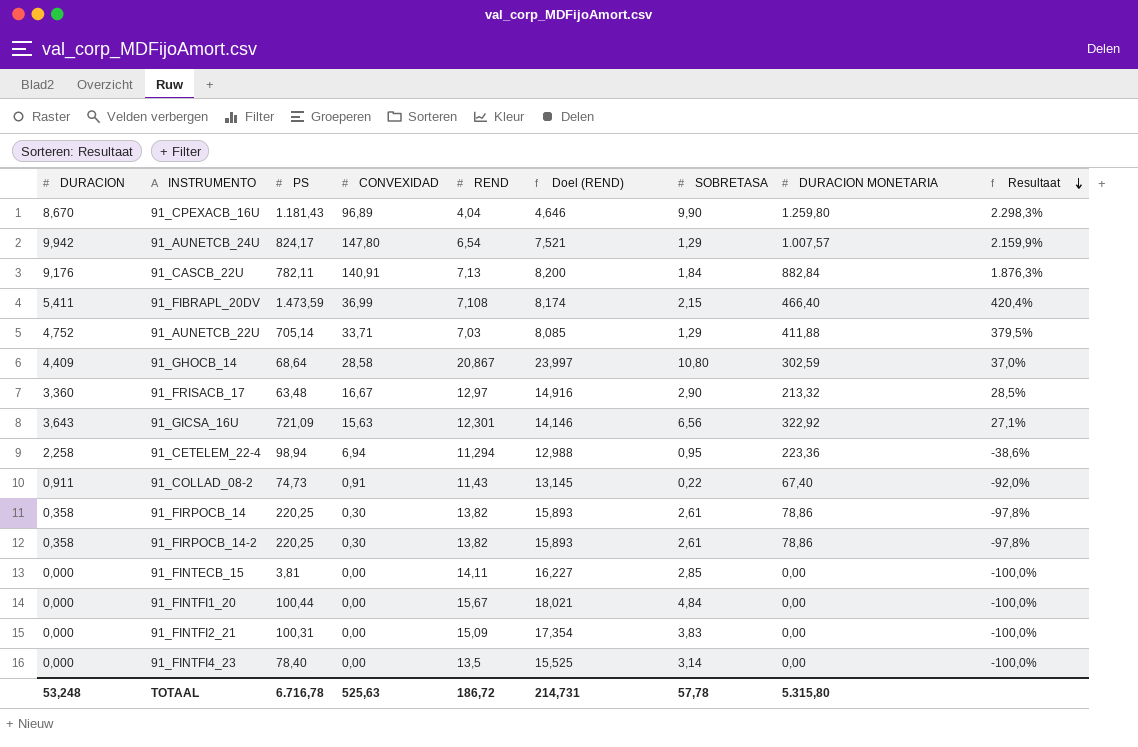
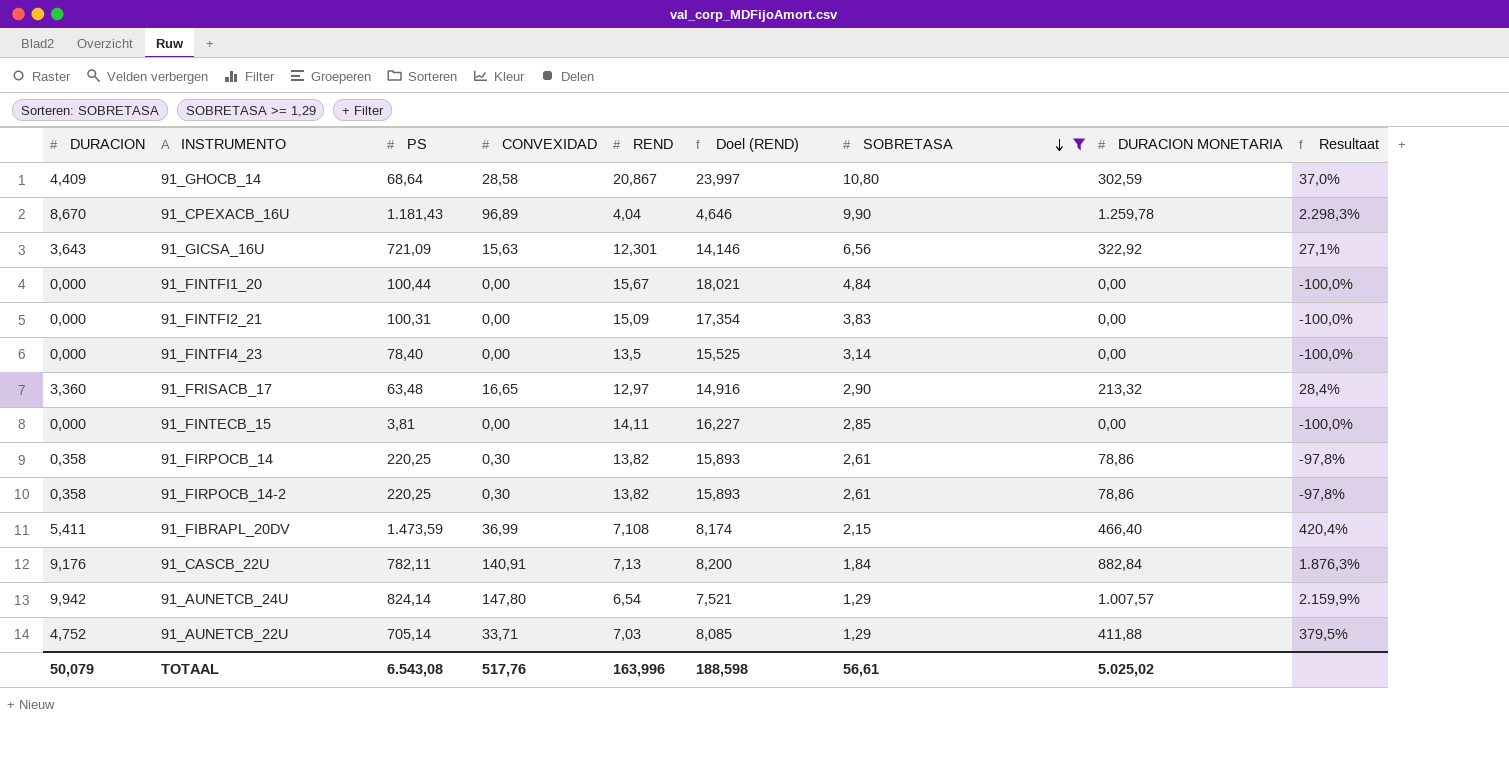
filter: none -> SOBRETASA >= 1,29
row order: Resultaat descending -> SOBRETASA descending
91_CPEXACB_16U | DURACION MONETARIA: 1.259,80 -> 1.259,78
91_FRISACB_17 | CONVEXIDAD: 16,67 -> 16,65
91_FRISACB_17 | Resultaat: 28,5% -> 28,4%
91_AUNETCB_24U | PS: 824,17 -> 824,14
TOTAAL | DURACION: 53,248 -> 50,079
TOTAAL | PS: 6.716,78 -> 6.543,08
TOTAAL | CONVEXIDAD: 525,63 -> 517,76
TOTAAL | REND: 186,72 -> 163,996
TOTAAL | Doel (REND): 214,731 -> 188,598
TOTAAL | SOBRETASA: 57,78 -> 56,61
TOTAAL | DURACION MONETARIA: 5.315,80 -> 5.025,02

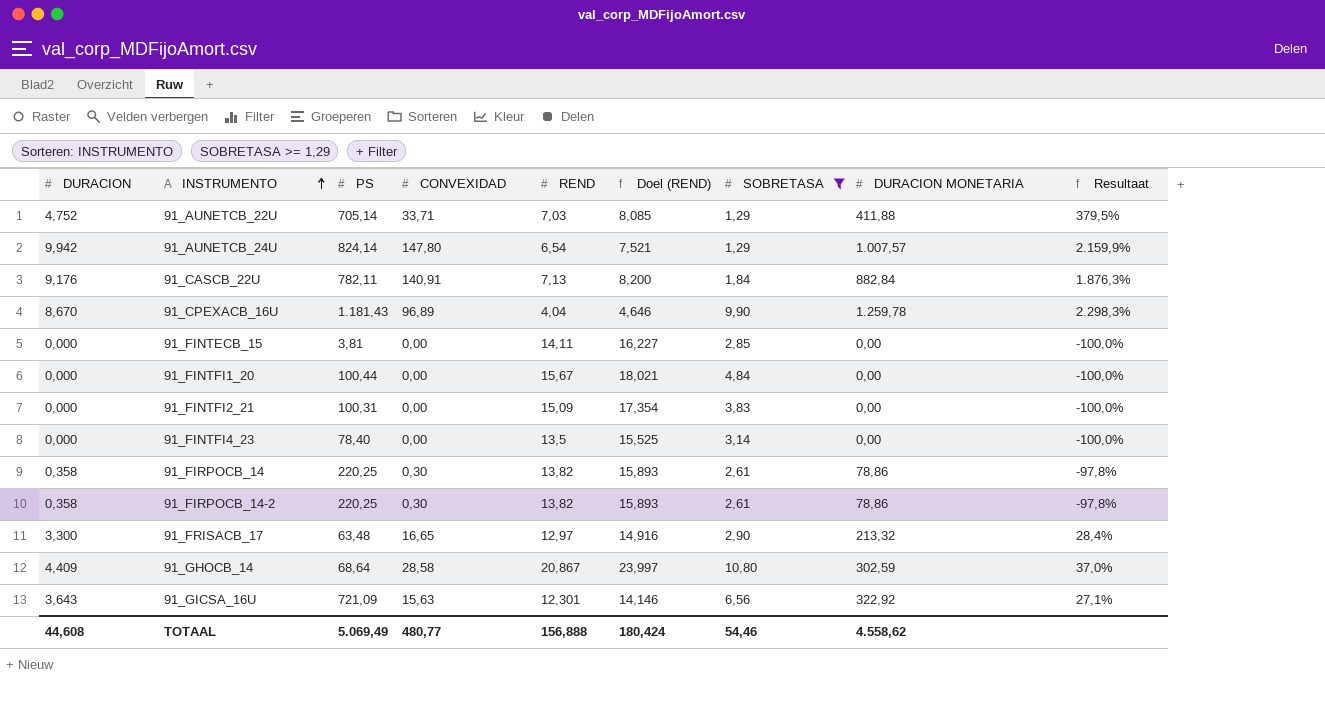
row order: SOBRETASA descending -> INSTRUMENTO ascending
row 91_FIBRAPL_20DV: 5,411 | 1.473,59 | 36,99 | 7,108 | 8,174 | 2,15 | 466,40 | 420,4% -> none
91_FRISACB_17 | DURACION: 3,360 -> 3,300
TOTAAL | DURACION: 50,079 -> 44,608
TOTAAL | PS: 6.543,08 -> 5.069,49
TOTAAL | CONVEXIDAD: 517,76 -> 480,77
TOTAAL | REND: 163,996 -> 156,888
TOTAAL | Doel (REND): 188,598 -> 180,424
TOTAAL | SOBRETASA: 56,61 -> 54,46
TOTAAL | DURACION MONETARIA: 5.025,02 -> 4.558,62

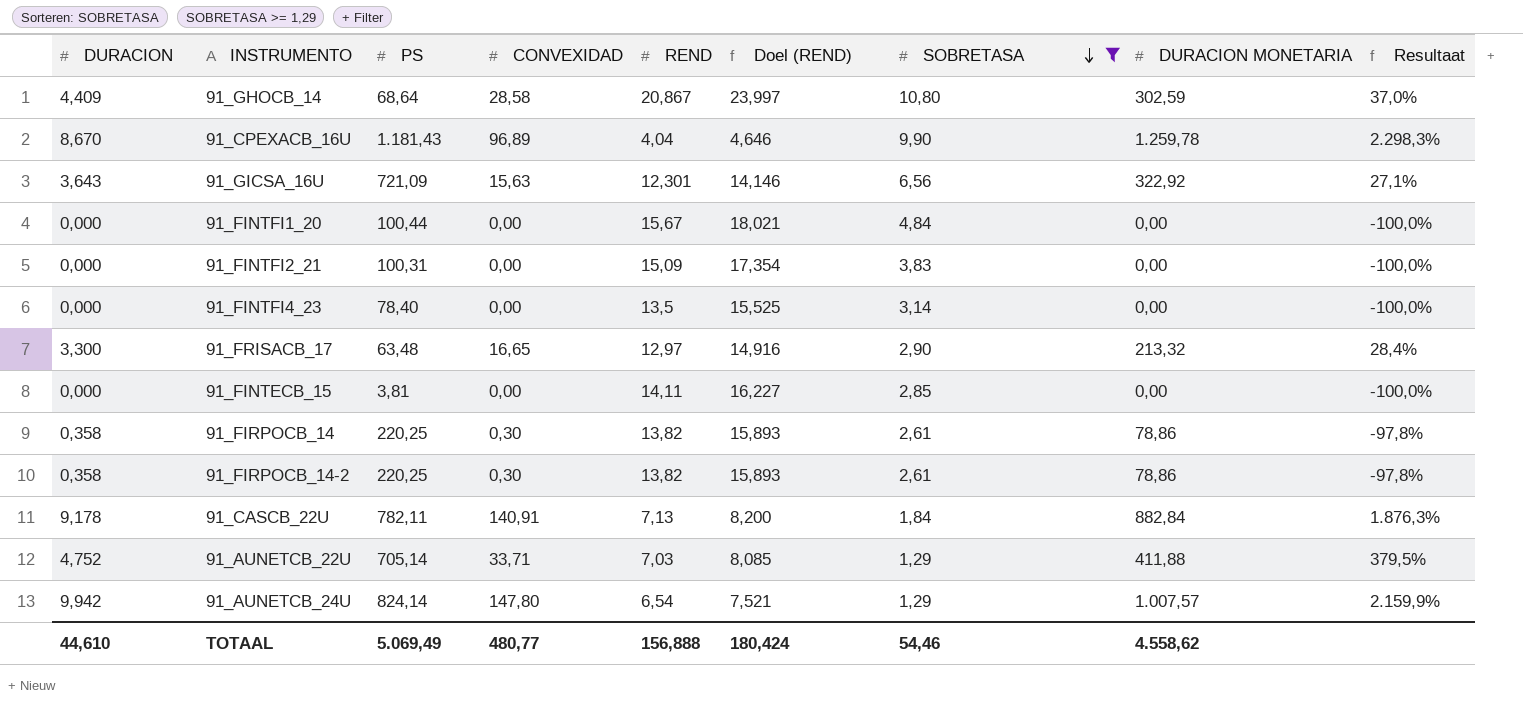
row order: INSTRUMENTO ascending -> SOBRETASA descending
91_CASCB_22U | DURACION: 9,176 -> 9,178
TOTAAL | DURACION: 44,608 -> 44,610

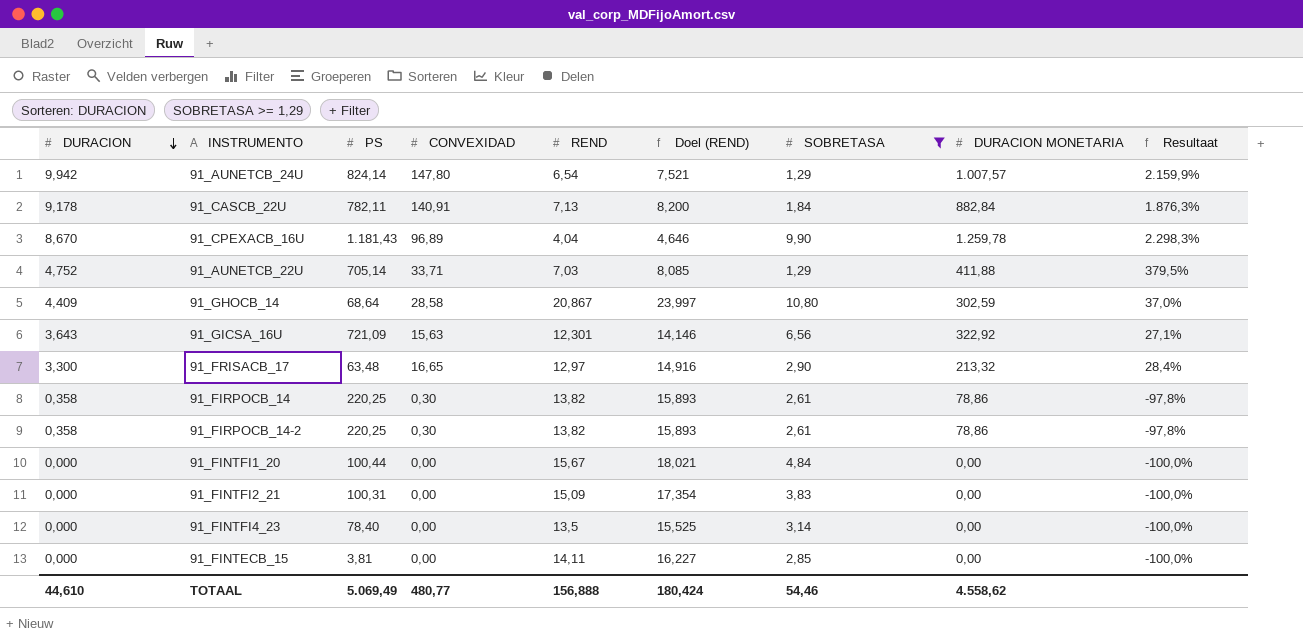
row order: SOBRETASA descending -> DURACION descending

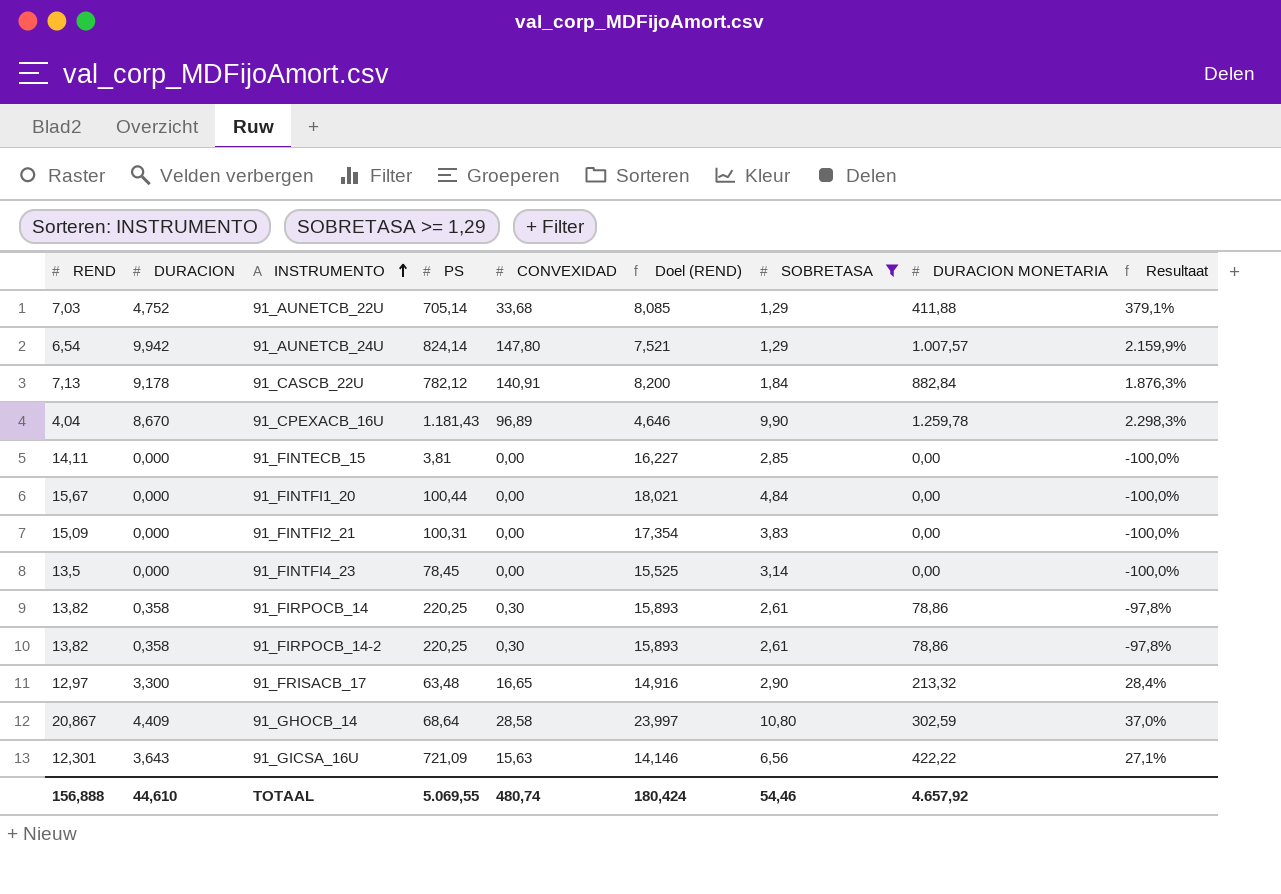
row order: DURACION descending -> INSTRUMENTO ascending
column REND | position: 5 -> 1
91_AUNETCB_22U | CONVEXIDAD: 33,71 -> 33,68
91_AUNETCB_22U | Resultaat: 379,5% -> 379,1%
91_CASCB_22U | PS: 782,11 -> 782,12
91_FINTFI4_23 | PS: 78,40 -> 78,45
91_GICSA_16U | DURACION MONETARIA: 322,92 -> 422,22
TOTAAL | PS: 5.069,49 -> 5.069,55
TOTAAL | CONVEXIDAD: 480,77 -> 480,74
TOTAAL | DURACION MONETARIA: 4.558,62 -> 4.657,92

